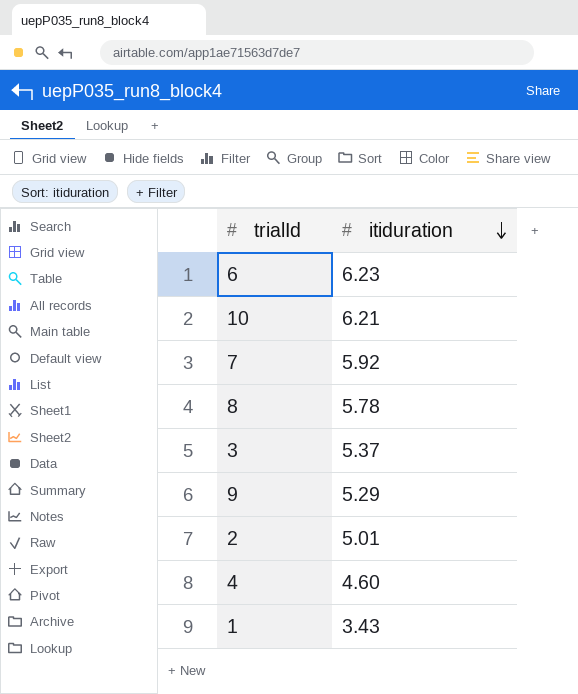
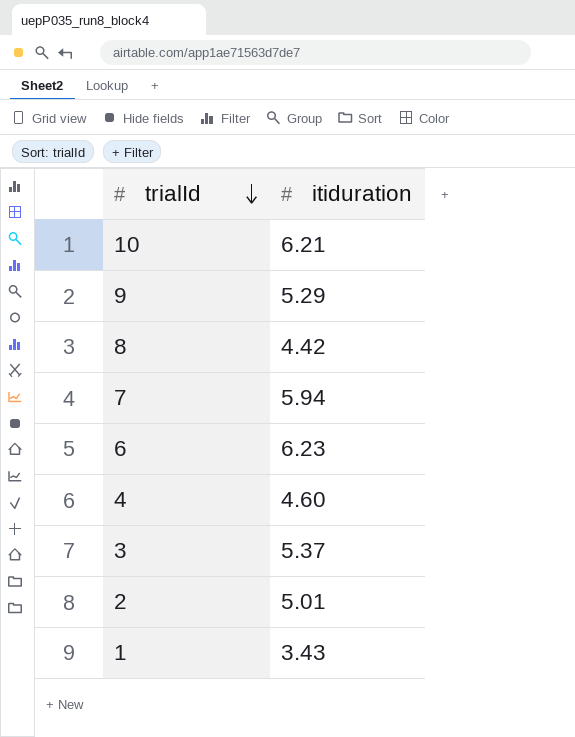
row order: itiduration descending -> trialId descending
8 | itiduration: 5.78 -> 4.42
7 | itiduration: 5.92 -> 5.94

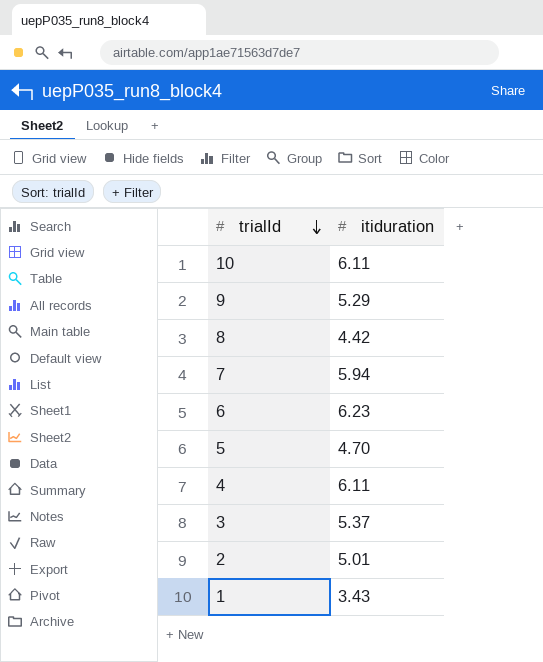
10 | itiduration: 6.21 -> 6.11
row 5: none -> 4.70
4 | itiduration: 4.60 -> 6.11

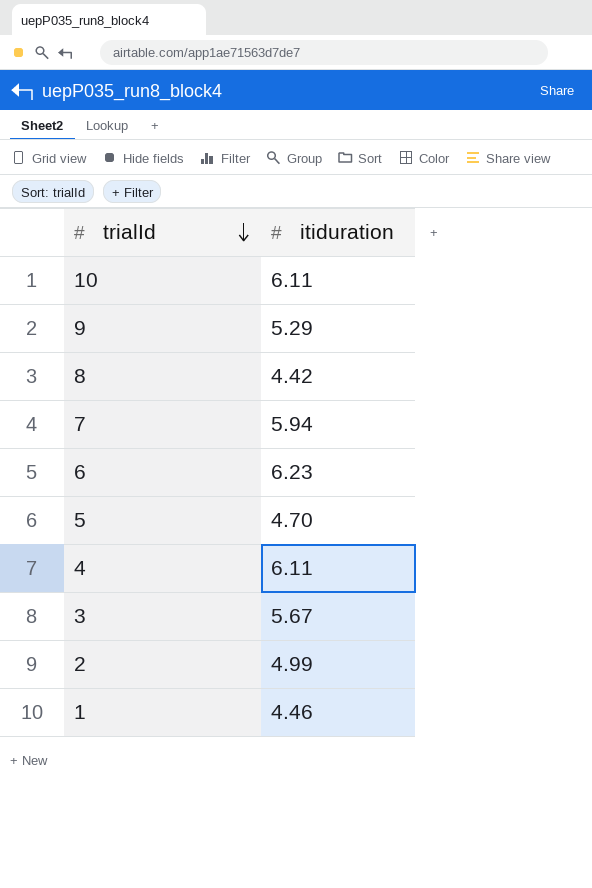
3 | itiduration: 5.37 -> 5.67
2 | itiduration: 5.01 -> 4.99
1 | itiduration: 3.43 -> 4.46

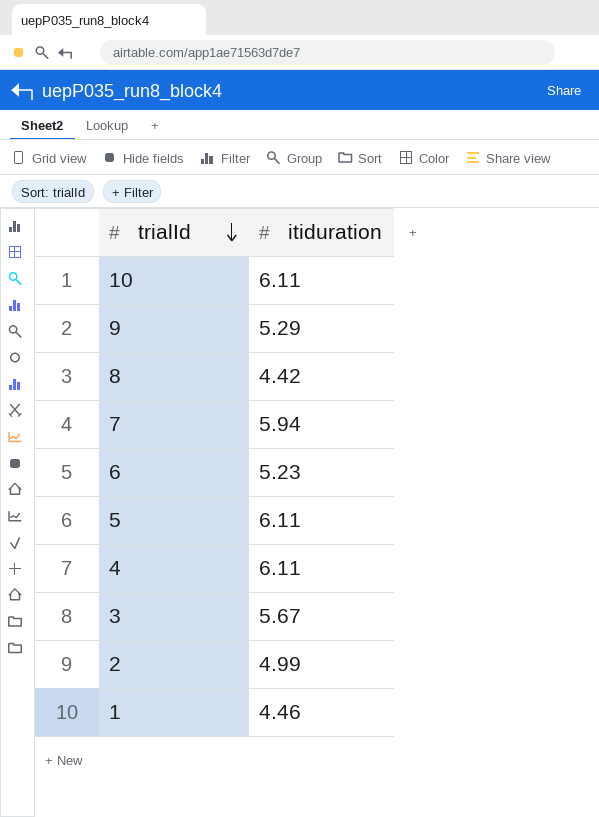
6 | itiduration: 6.23 -> 5.23
5 | itiduration: 4.70 -> 6.11

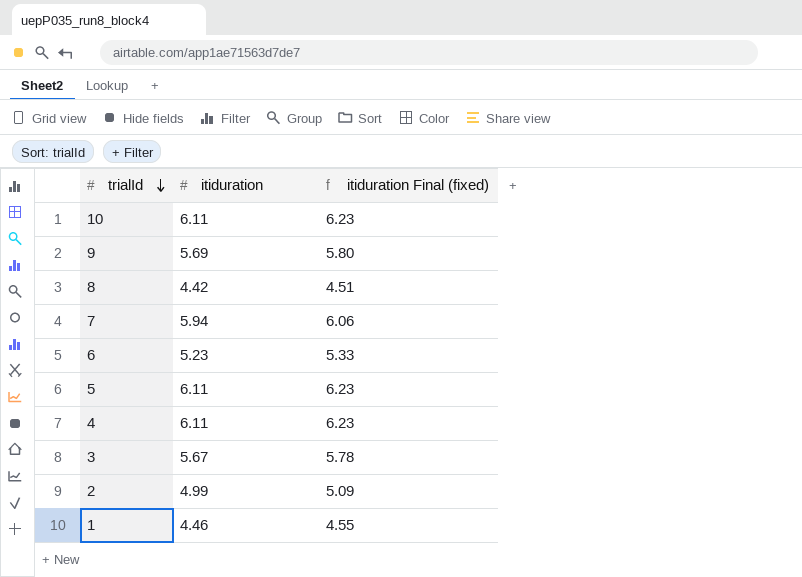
column itiduration Final (fixed) | formula: none -> [itiduration] * 1.02
9 | itiduration: 5.29 -> 5.69

